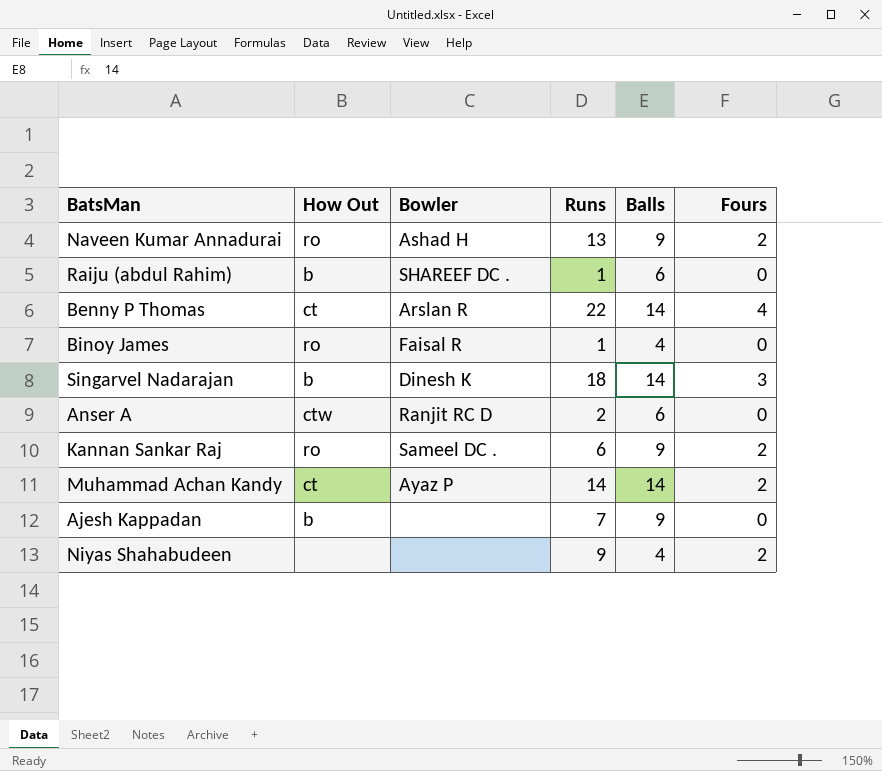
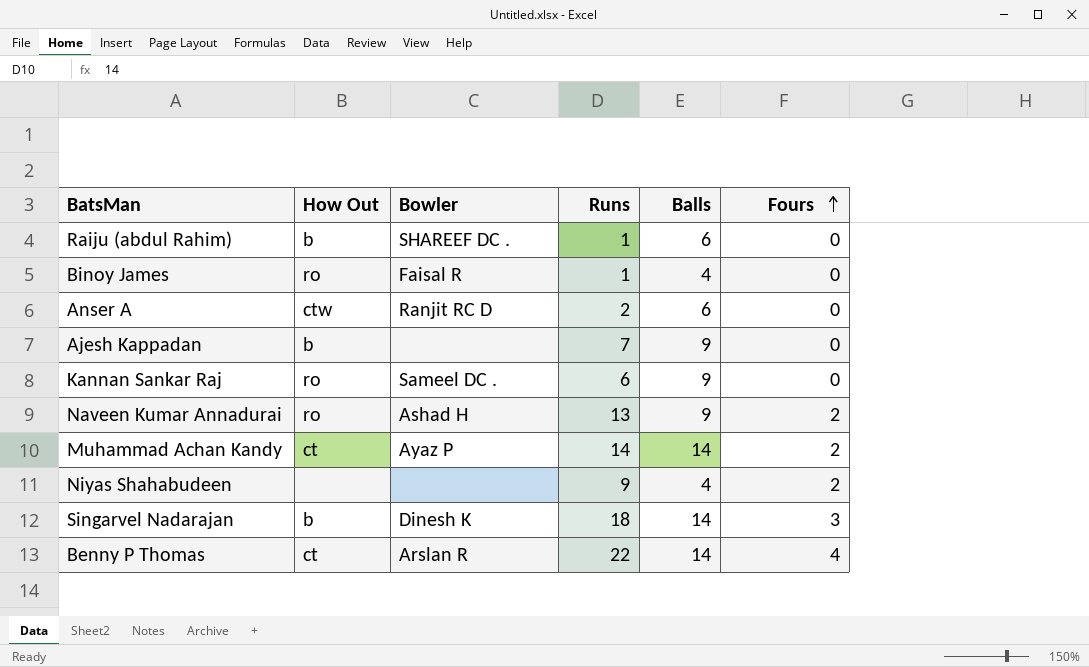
row order: none -> Fours ascending
Kannan Sankar Raj | Fours: 2 -> 0

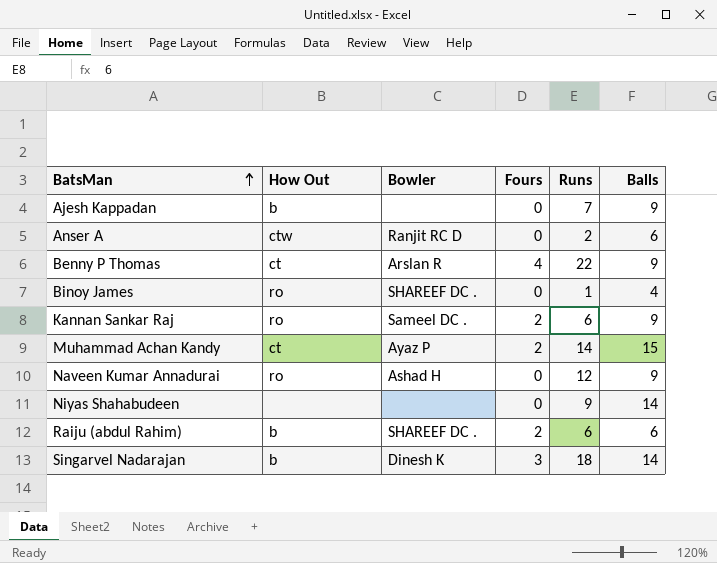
row order: Fours ascending -> BatsMan ascending
column Fours | position: 6 -> 4
Benny P Thomas | Balls: 14 -> 9
Binoy James | Bowler: Faisal R -> SHAREEF DC .
Kannan Sankar Raj | Fours: 0 -> 2
Muhammad Achan Kandy | Balls: 14 -> 15
Naveen Kumar Annadurai | Fours: 2 -> 0
Naveen Kumar Annadurai | Runs: 13 -> 12
Niyas Shahabudeen | Fours: 2 -> 0
Niyas Shahabudeen | Balls: 4 -> 14
Raiju (abdul Rahim) | Fours: 0 -> 2
Raiju (abdul Rahim) | Runs: 1 -> 6

